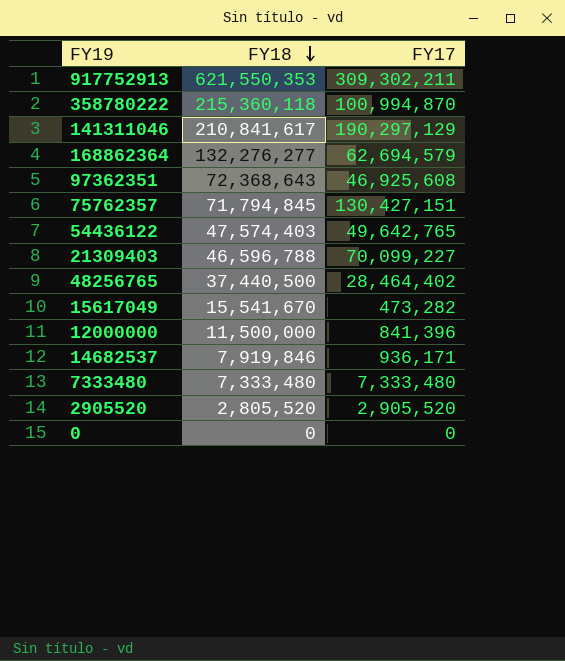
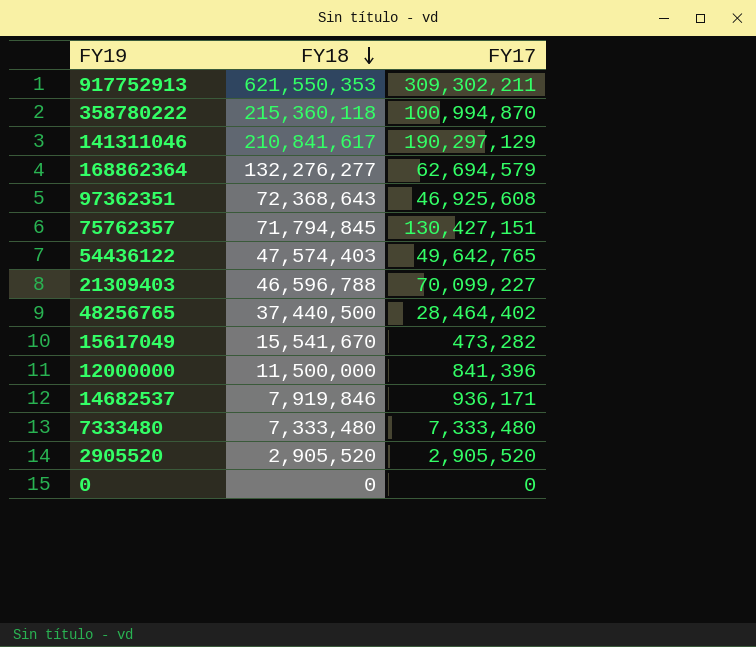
2905520 | FY18: 2,805,520 -> 2,905,520

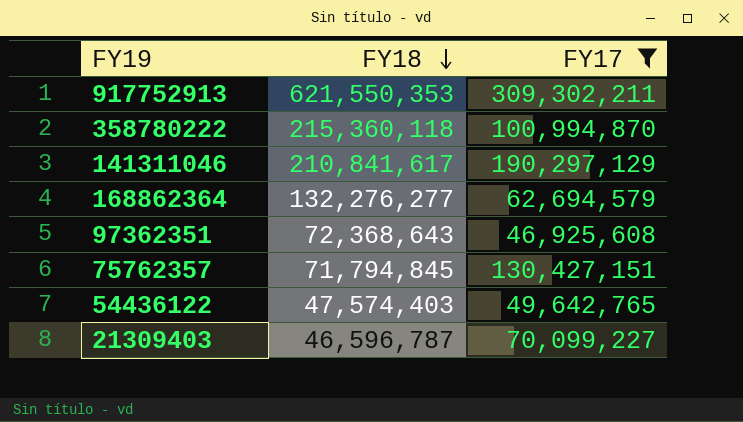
filter: none -> FY17 >= 46,925,608
21309403 | FY18: 46,596,788 -> 46,596,787

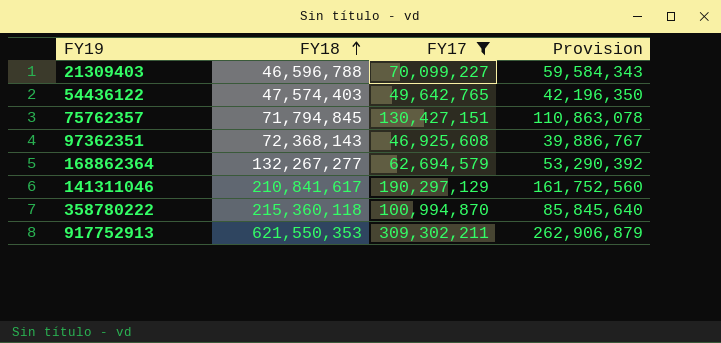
row order: FY18 descending -> FY18 ascending
column Provision | formula: none -> [FY17] * 0.85
21309403 | FY18: 46,596,787 -> 46,596,788
97362351 | FY18: 72,368,643 -> 72,368,143
168862364 | FY18: 132,276,277 -> 132,267,277

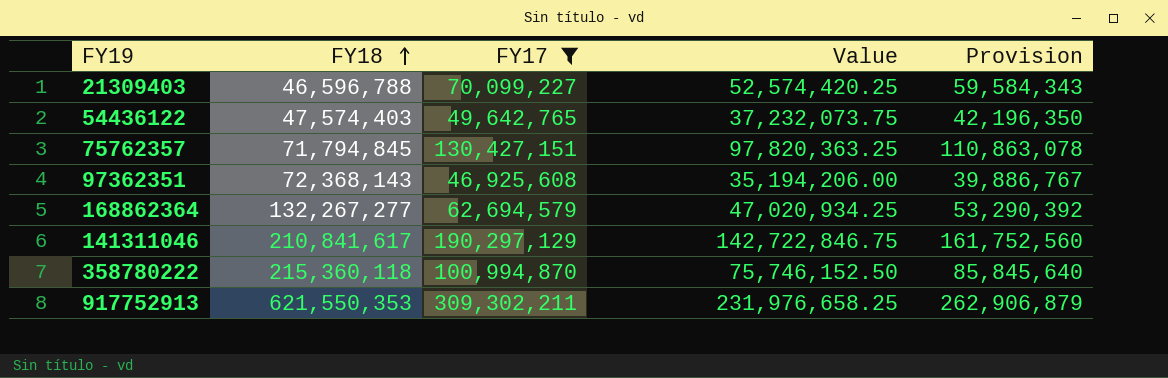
column Value | formula: none -> [FY17] * 0.75

